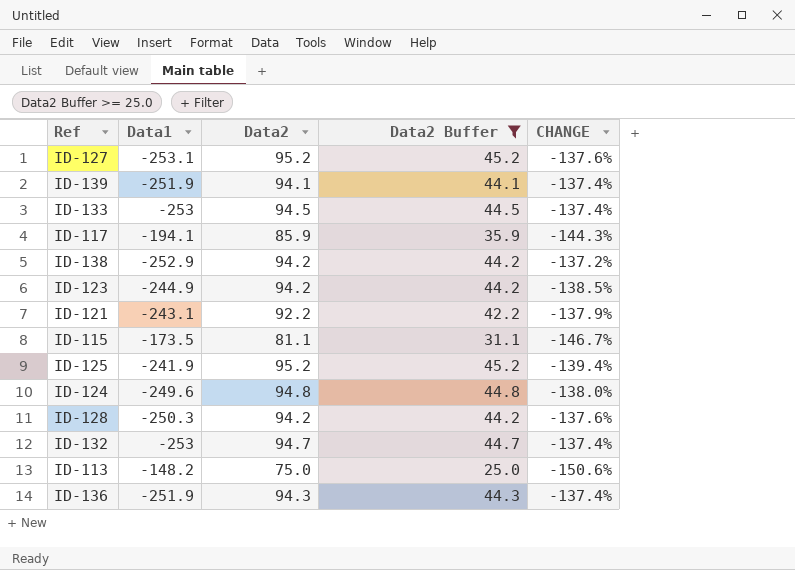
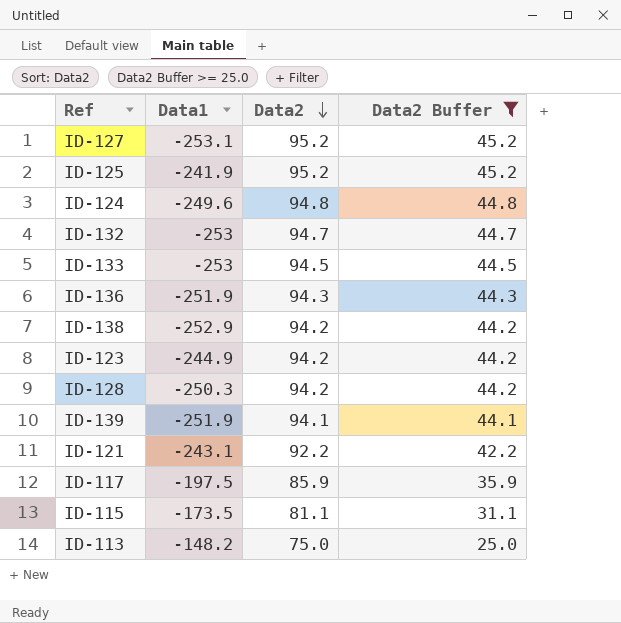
row order: none -> Data2 descending
column CHANGE | formula: ([Data2] - [Data1]) / [Data1] -> none
ID-117 | Data1: -194.1 -> -197.5

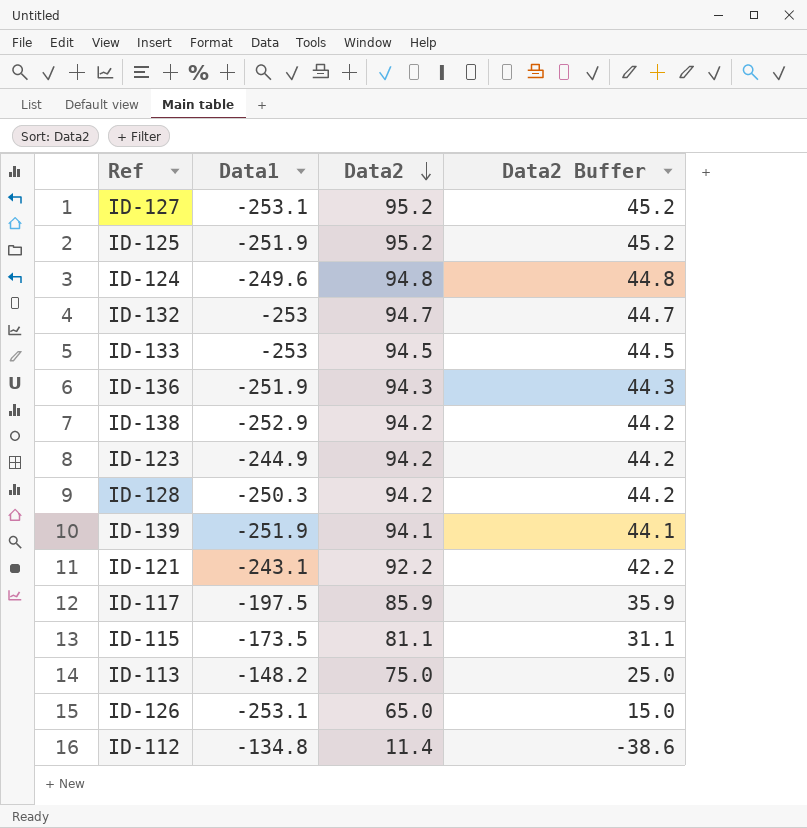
filter: Data2 Buffer >= 25.0 -> none
ID-125 | Data1: -241.9 -> -251.9

